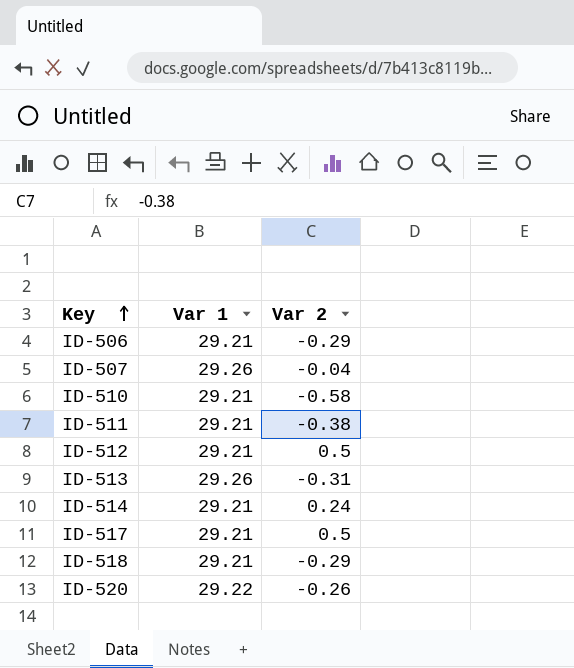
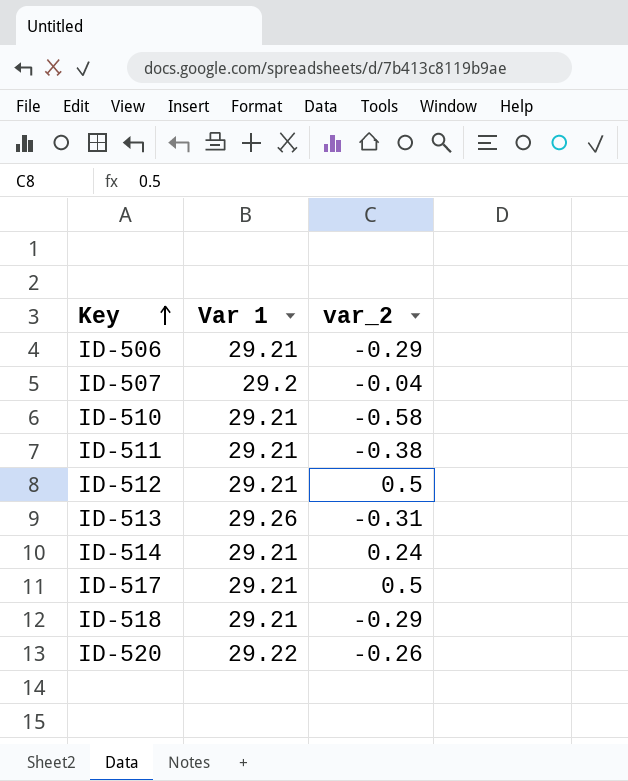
column name: Var 2 -> var_2
ID-507 | Var 1: 29.26 -> 29.2

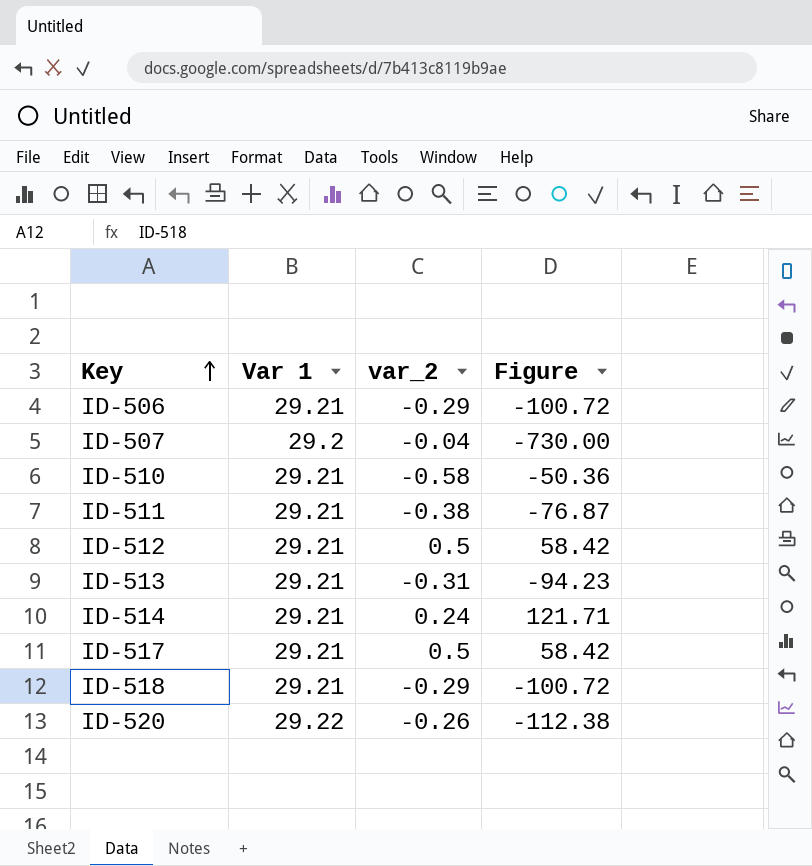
column Figure | formula: none -> [Var 1] / [var_2]
ID-513 | Var 1: 29.26 -> 29.21

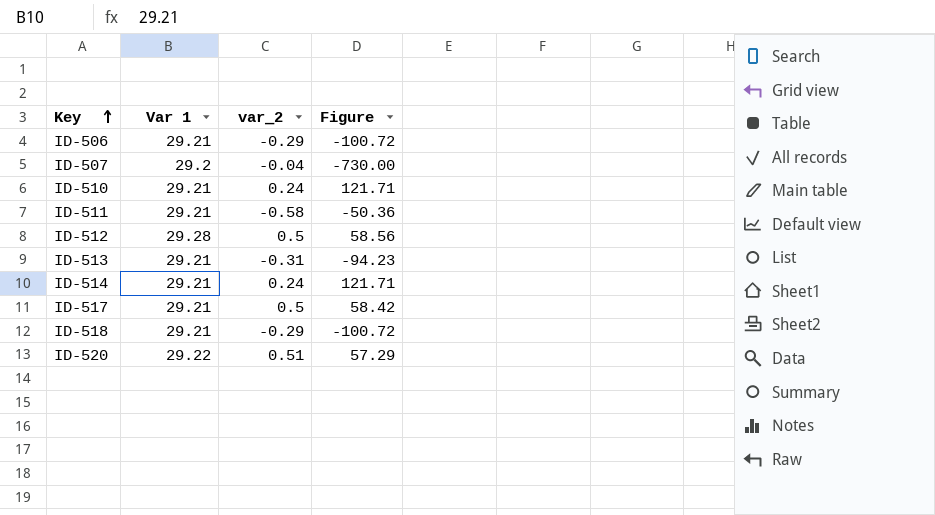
ID-510 | var_2: -0.58 -> 0.24
ID-510 | Figure: -50.36 -> 121.71
ID-511 | var_2: -0.38 -> -0.58
ID-511 | Figure: -76.87 -> -50.36
ID-512 | Var 1: 29.21 -> 29.28
ID-512 | Figure: 58.42 -> 58.56
ID-520 | var_2: -0.26 -> 0.51
ID-520 | Figure: -112.38 -> 57.29

